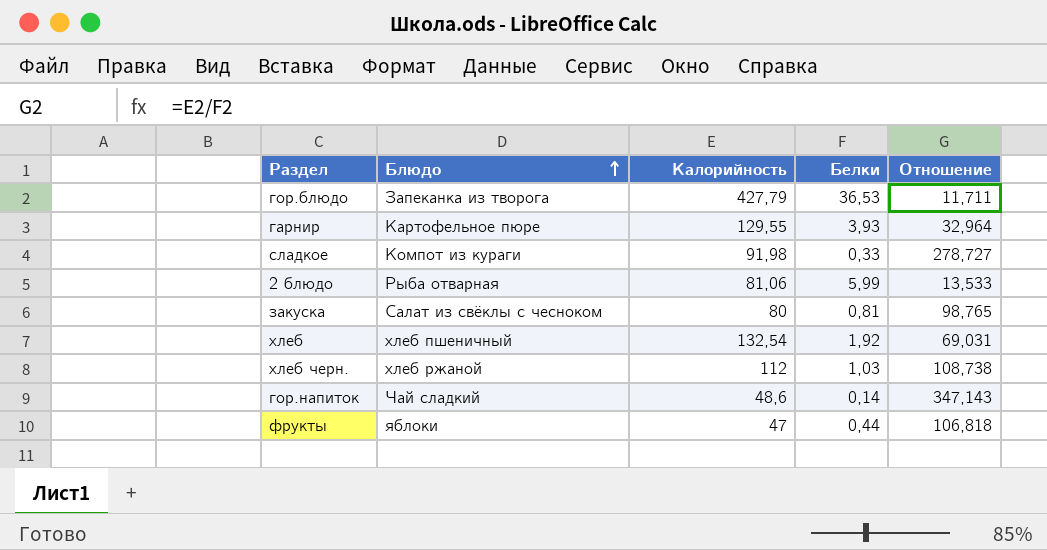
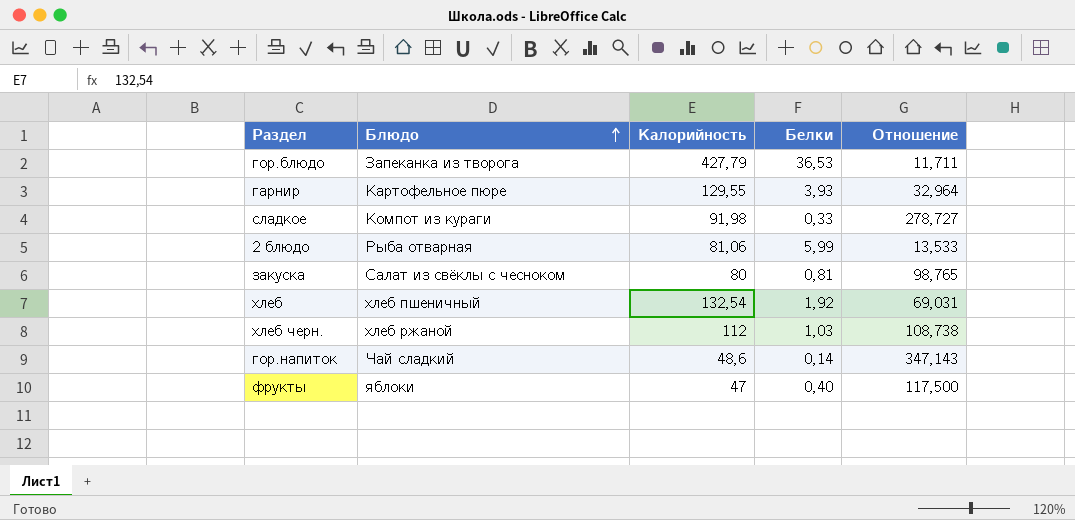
фрукты | Белки: 0,44 -> 0,40
фрукты | Отношение: 106,818 -> 117,500

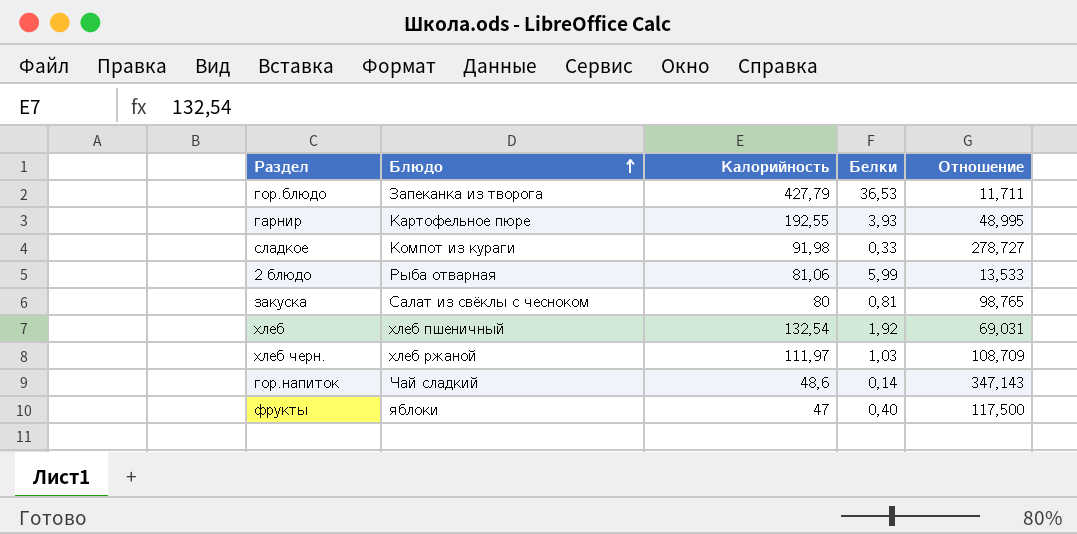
гарнир | Калорийность: 129,55 -> 192,55
гарнир | Отношение: 32,964 -> 48,995
хлеб черн. | Калорийность: 112 -> 111,97
хлеб черн. | Отношение: 108,738 -> 108,709

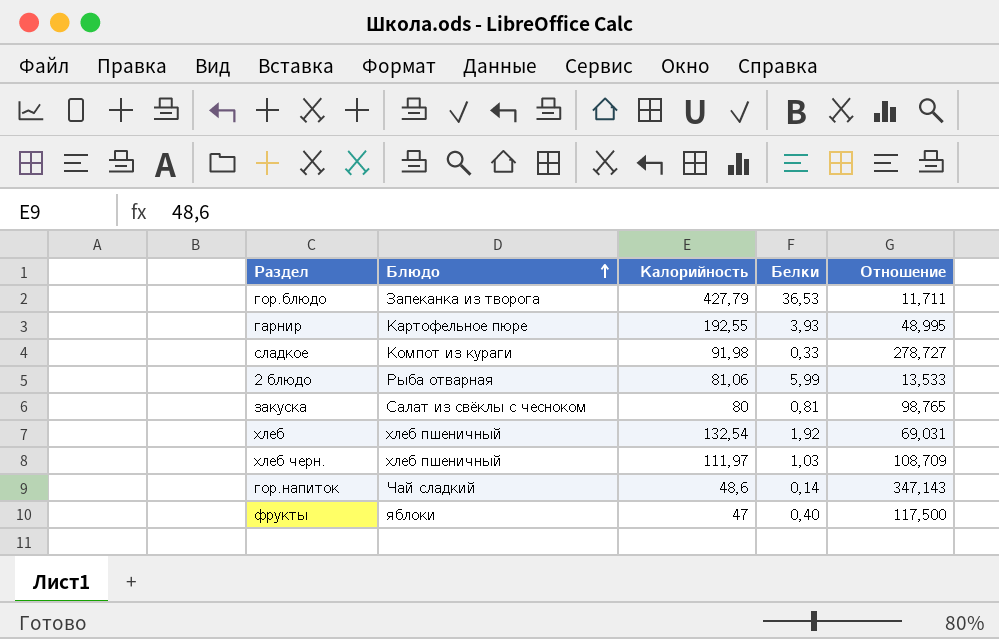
хлеб черн. | Блюдо: хлеб ржаной -> хлеб пшеничный

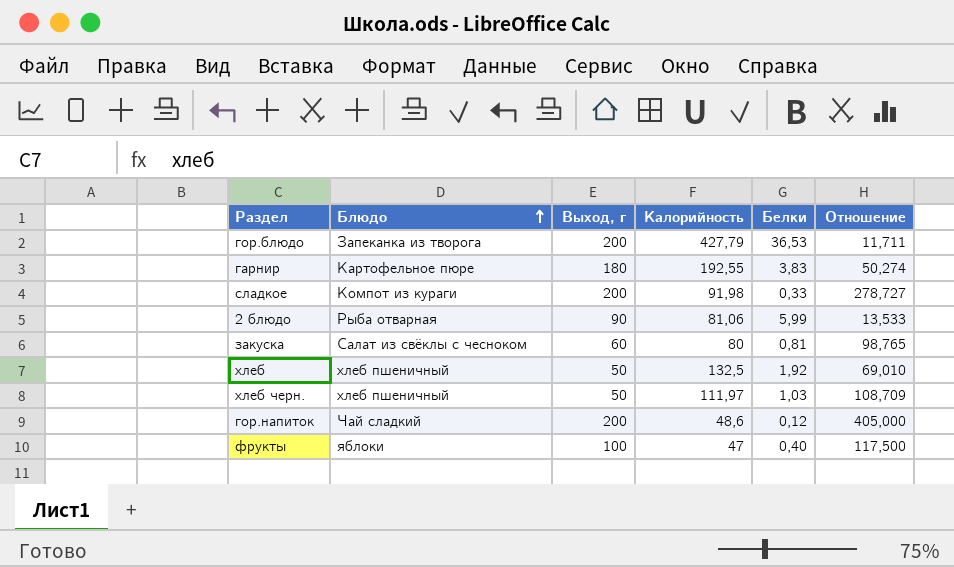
column Выход, г | position: none -> 3
гарнир | Белки: 3,93 -> 3,83
гарнир | Отношение: 48,995 -> 50,274
хлеб | Калорийность: 132,54 -> 132,5
хлеб | Отношение: 69,031 -> 69,010
гор.напиток | Белки: 0,14 -> 0,12
гор.напиток | Отношение: 347,143 -> 405,000

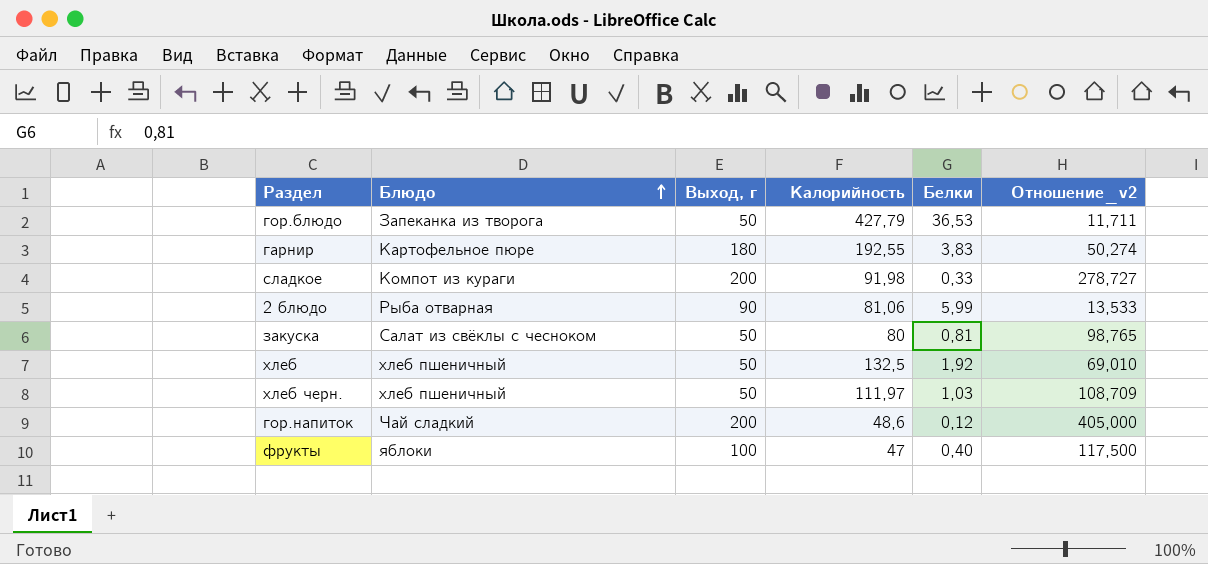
column name: Отношение -> Отношение_v2
гор.блюдо | Выход, г: 200 -> 50
закуска | Выход, г: 60 -> 50

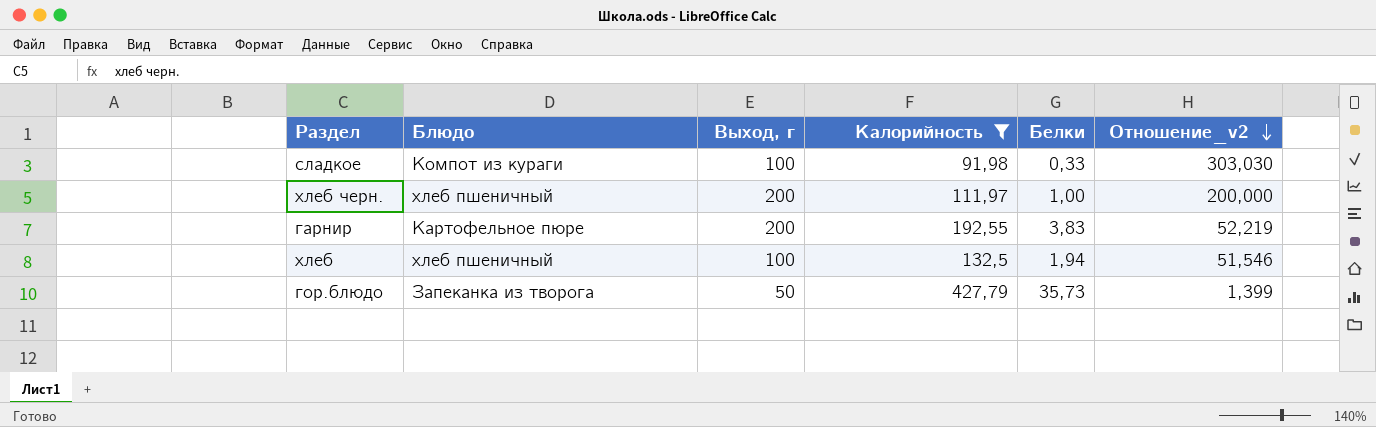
filter: none -> Калорийность >= 91,98
row order: Блюдо ascending -> Отношение_v2 descending
column Отношение_v2 | formula: [Калорийность] / [Белки] -> [Выход, г] / [Белки]
сладкое | Выход, г: 200 -> 100
хлеб черн. | Выход, г: 50 -> 200
хлеб черн. | Белки: 1,03 -> 1,00
гарнир | Выход, г: 180 -> 200
хлеб | Выход, г: 50 -> 100
хлеб | Белки: 1,92 -> 1,94
гор.блюдо | Белки: 36,53 -> 35,73

